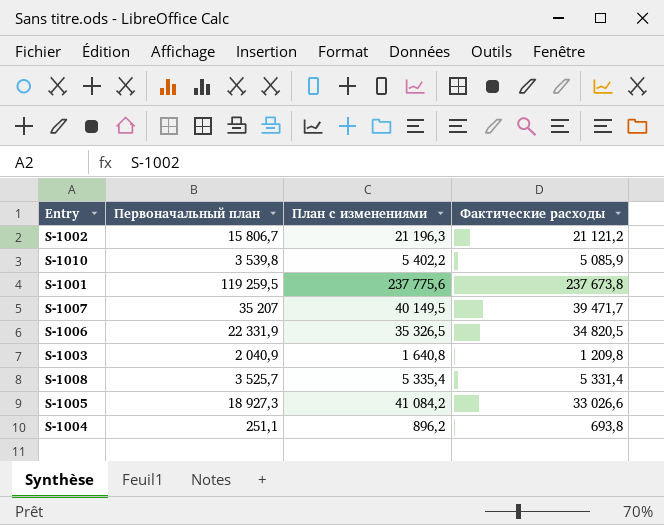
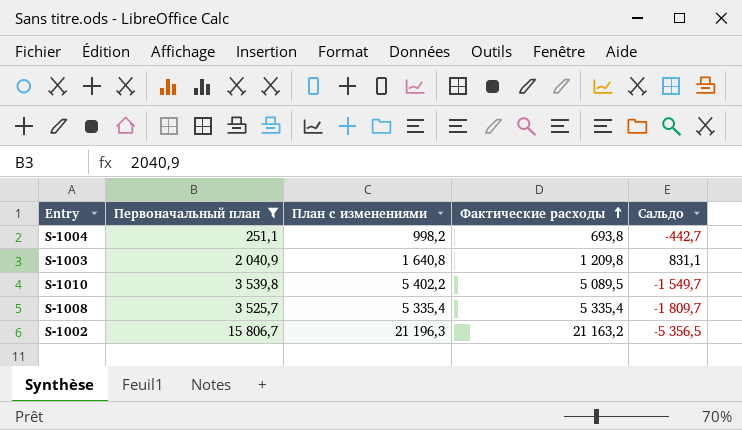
filter: none -> Первоначальный план <= 15 806,7
row order: none -> Фактические расходы ascending
column Сальдо | formula: none -> [Первоначальный план] - [Фактические расходы]
S-1004 | План с изменениями: 896,2 -> 998,2
S-1010 | Фактические расходы: 5 085,9 -> 5 089,5
S-1008 | Фактические расходы: 5 331,4 -> 5 335,4
S-1002 | Фактические расходы: 21 121,2 -> 21 163,2

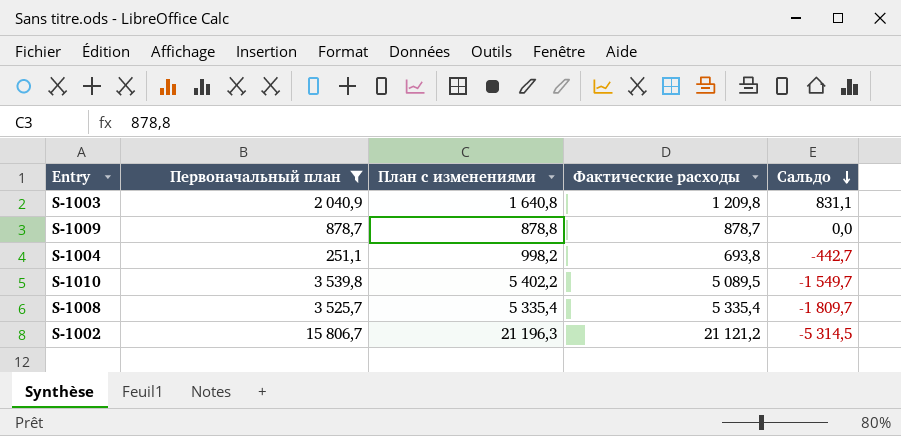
row order: Фактические расходы ascending -> Сальдо descending
row S-1009: none -> 878,7 | 878,8 | 878,7 | 0,0
S-1002 | Фактические расходы: 21 163,2 -> 21 121,2
S-1002 | Сальдо: -5 356,5 -> -5 314,5

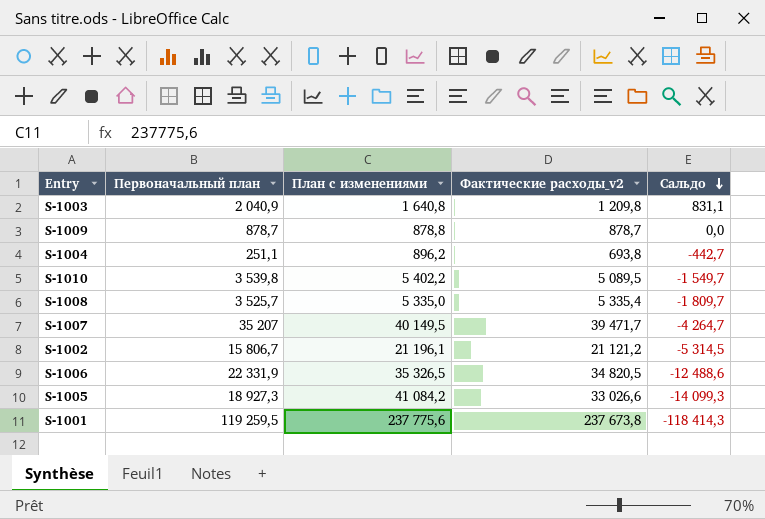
filter: Первоначальный план <= 15 806,7 -> none
column name: Фактические расходы -> Фактические расходы_v2
S-1004 | План с изменениями: 998,2 -> 896,2
S-1008 | План с изменениями: 5 335,4 -> 5 335,0
S-1002 | План с изменениями: 21 196,3 -> 21 196,1

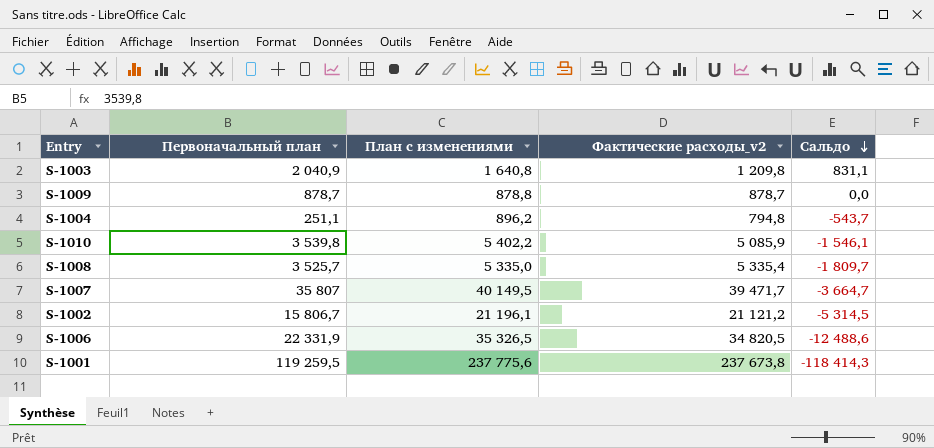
row S-1005: 18 927,3 | 41 084,2 | 33 026,6 | -14 099,3 -> none
S-1004 | Фактические расходы_v2: 693,8 -> 794,8
S-1004 | Сальдо: -442,7 -> -543,7
S-1010 | Фактические расходы_v2: 5 089,5 -> 5 085,9
S-1010 | Сальдо: -1 549,7 -> -1 546,1
S-1007 | Первоначальный план: 35 207 -> 35 807
S-1007 | Сальдо: -4 264,7 -> -3 664,7

